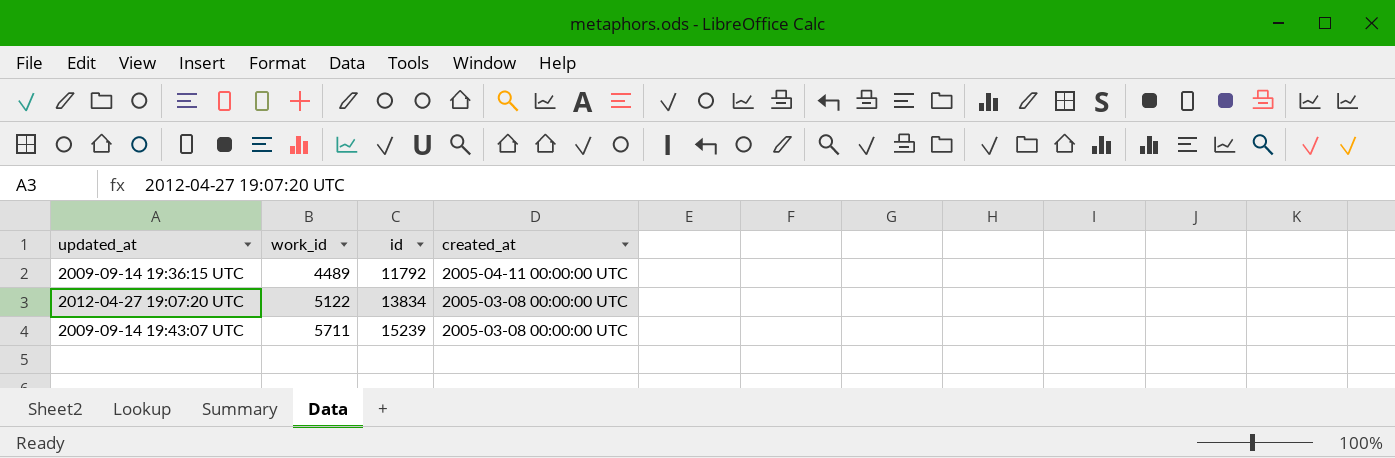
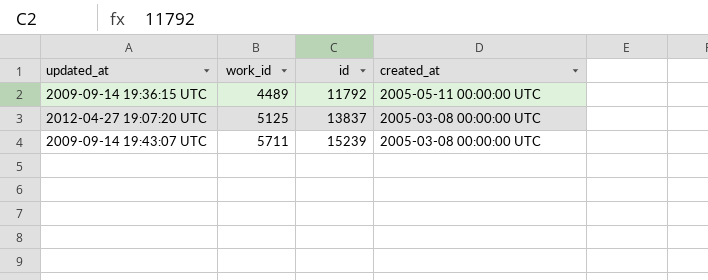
2009-09-14 19:36:15 UTC | created_at: 2005-04-11 00:00:00 UTC -> 2005-05-11 00:00:00 UTC
2012-04-27 19:07:20 UTC | work_id: 5122 -> 5125
2012-04-27 19:07:20 UTC | id: 13834 -> 13837

